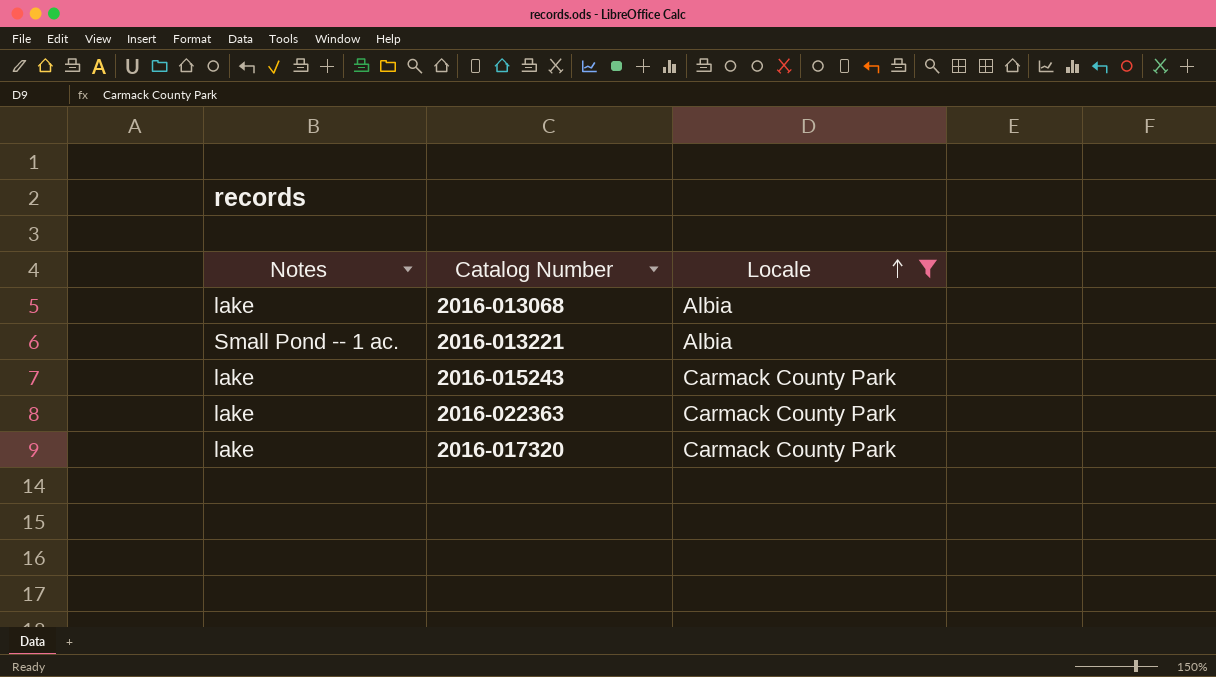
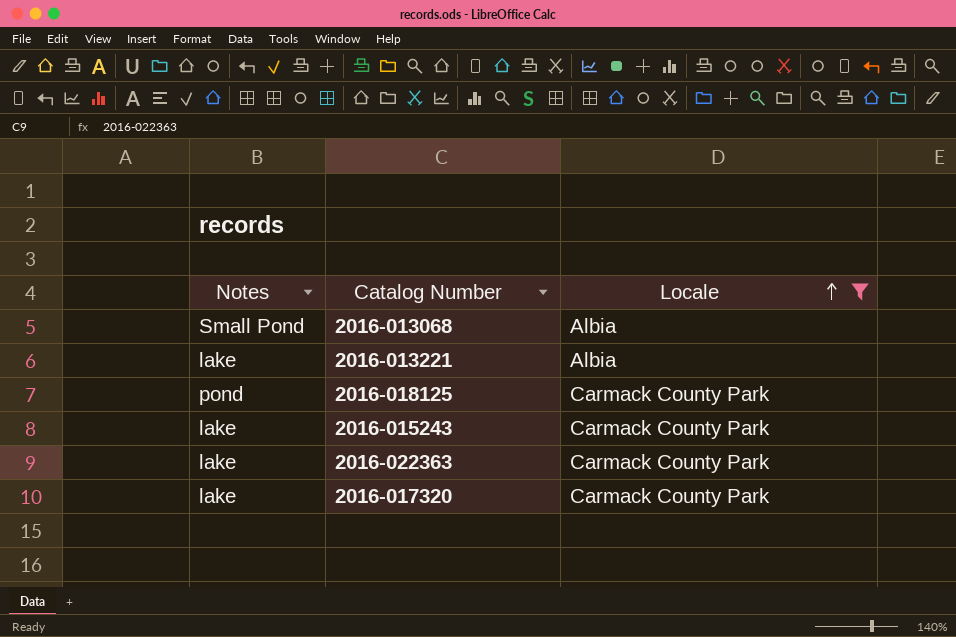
2016-013068 | Notes: lake -> Small Pond
2016-013221 | Notes: Small Pond -- 1 ac. -> lake
row 2016-018125: none -> pond | Carmack County Park

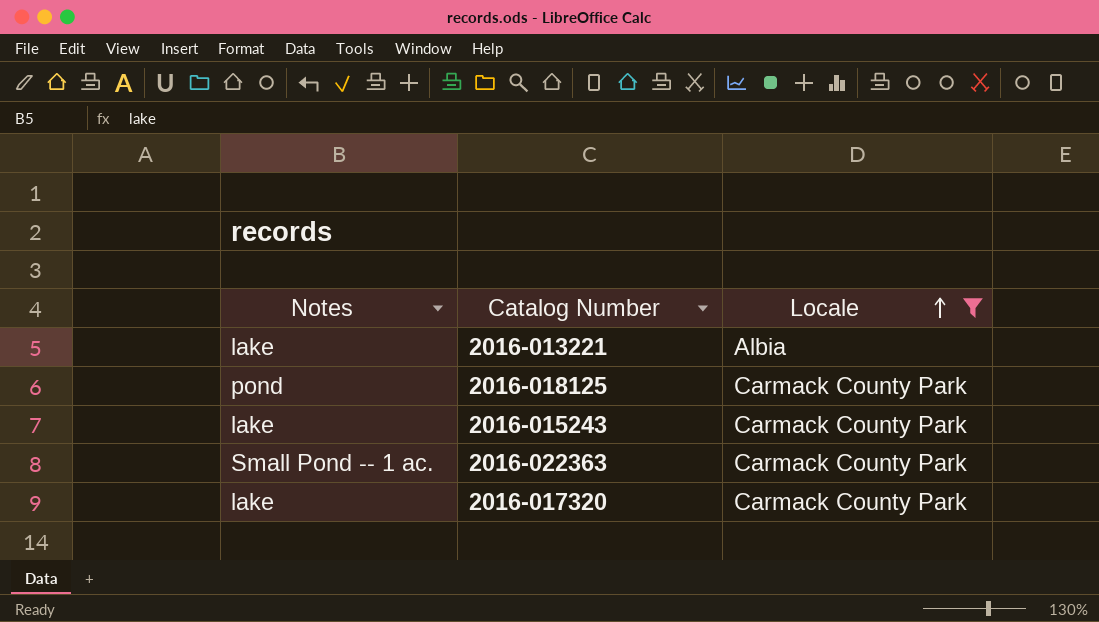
row 2016-013068: Small Pond | Albia -> none
2016-022363 | Notes: lake -> Small Pond -- 1 ac.

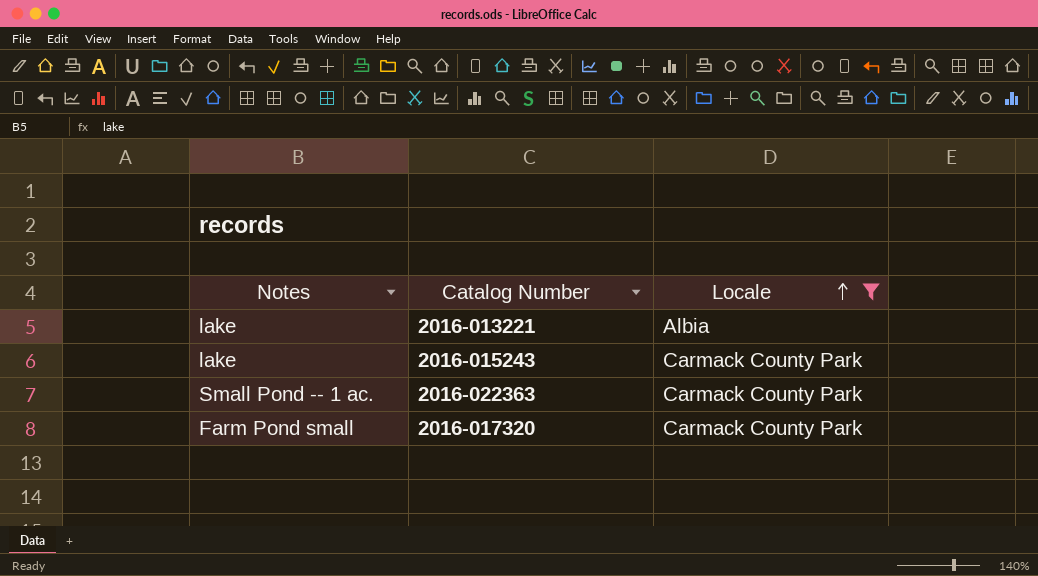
row 2016-018125: pond | Carmack County Park -> none
2016-017320 | Notes: lake -> Farm Pond small

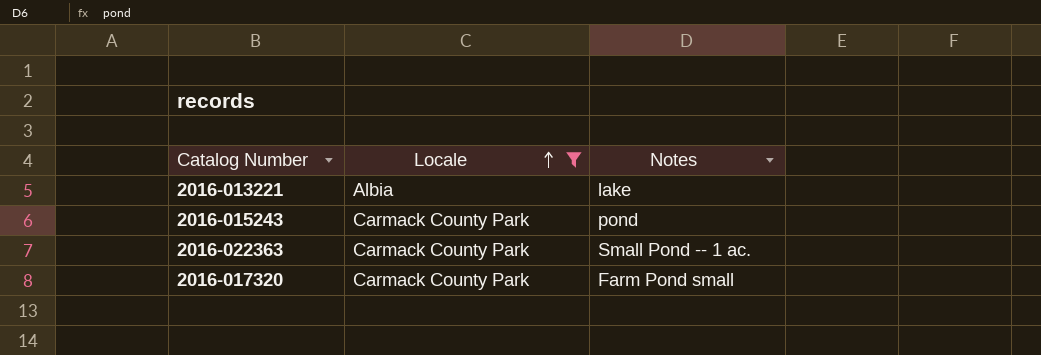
column Notes | position: 1 -> 3
2016-015243 | Notes: lake -> pond

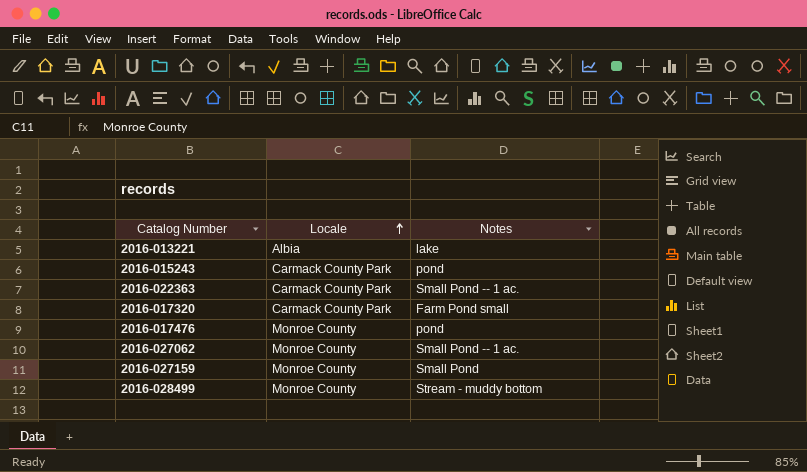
filter: Locale != Monroe County -> none

